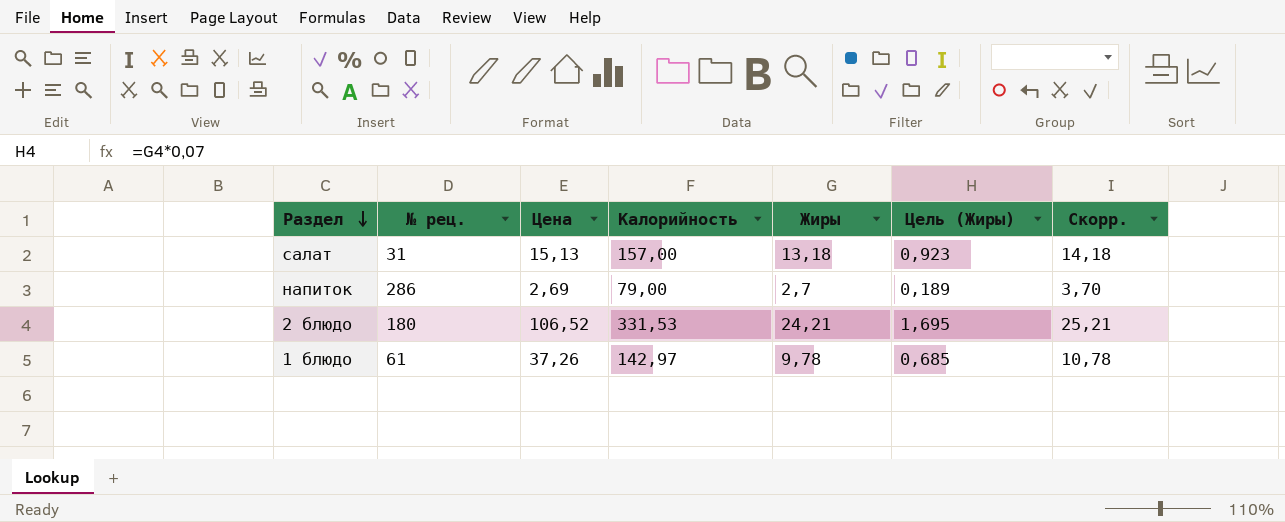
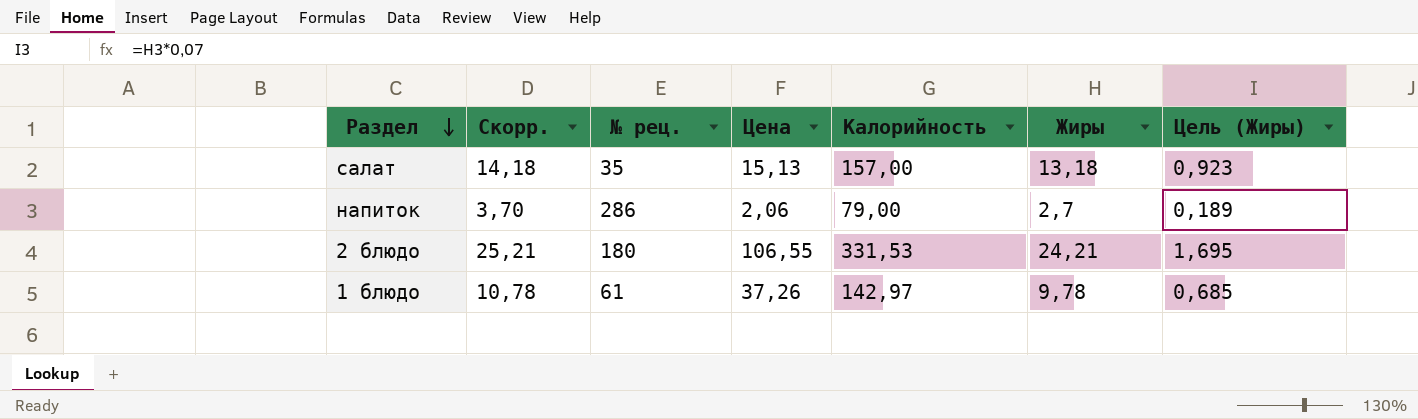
column Скорр. | position: 7 -> 2
салат | № рец.: 31 -> 35
напиток | Цена: 2,69 -> 2,06
2 блюдо | Цена: 106,52 -> 106,55

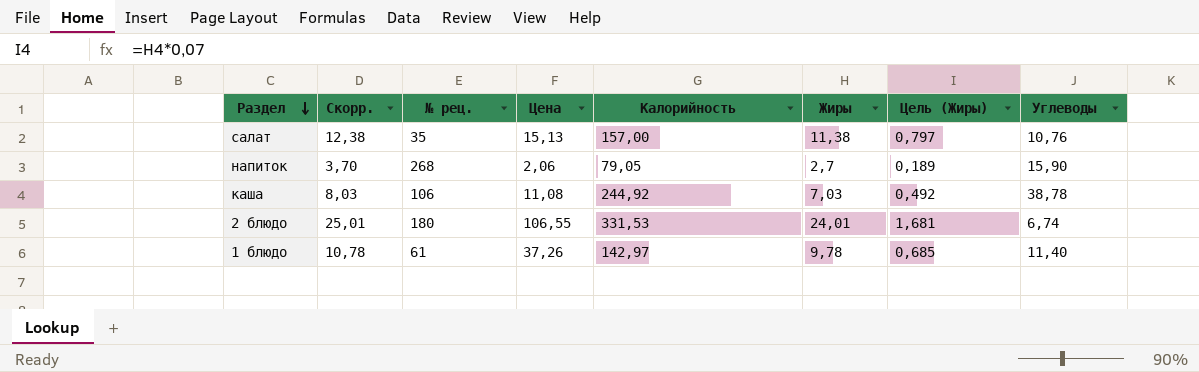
column Углеводы | position: none -> 8
салат | Скорр.: 14,18 -> 12,38
салат | Жиры: 13,18 -> 11,38
салат | Цель (Жиры): 0,923 -> 0,797
напиток | № рец.: 286 -> 268
напиток | Калорийность: 79,00 -> 79,05
row каша: none -> 8,03 | 106 | 11,08 | 244,92 | 7,03 | 0,492 | 38,78
2 блюдо | Скорр.: 25,21 -> 25,01
2 блюдо | Жиры: 24,21 -> 24,01
2 блюдо | Цель (Жиры): 1,695 -> 1,681

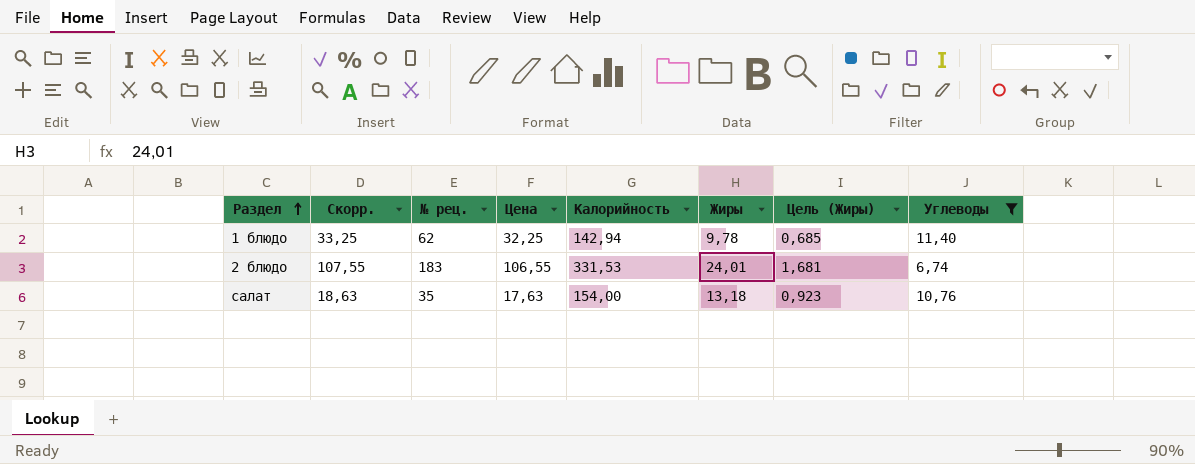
filter: none -> Углеводы <= 11,40
row order: Раздел descending -> Раздел ascending
column Скорр. | formula: [Жиры] + 1 -> [Цена] + 1
1 блюдо | № рец.: 61 -> 62
1 блюдо | Цена: 37,26 -> 32,25
1 блюдо | Калорийность: 142,97 -> 142,94
2 блюдо | № рец.: 180 -> 183
салат | Цена: 15,13 -> 17,63
салат | Калорийность: 157,00 -> 154,00
салат | Жиры: 11,38 -> 13,18
салат | Цель (Жиры): 0,797 -> 0,923

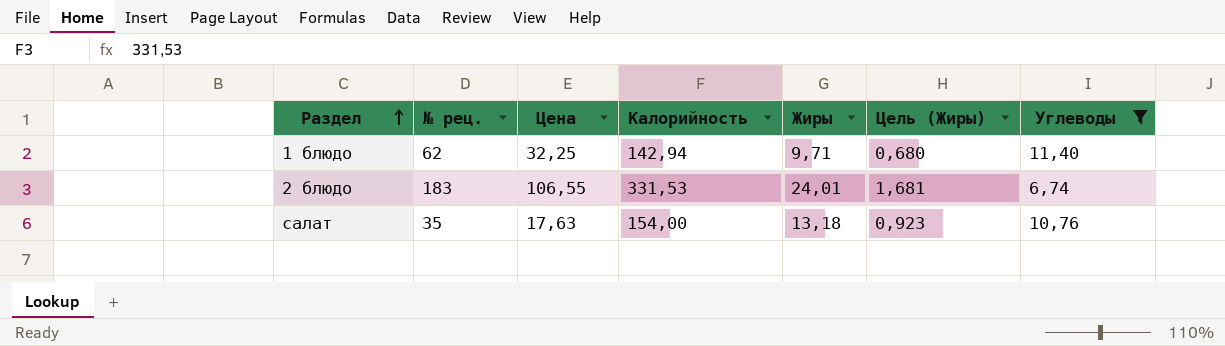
column Скорр. | formula: [Цена] + 1 -> none
1 блюдо | Жиры: 9,78 -> 9,71
1 блюдо | Цель (Жиры): 0,685 -> 0,680

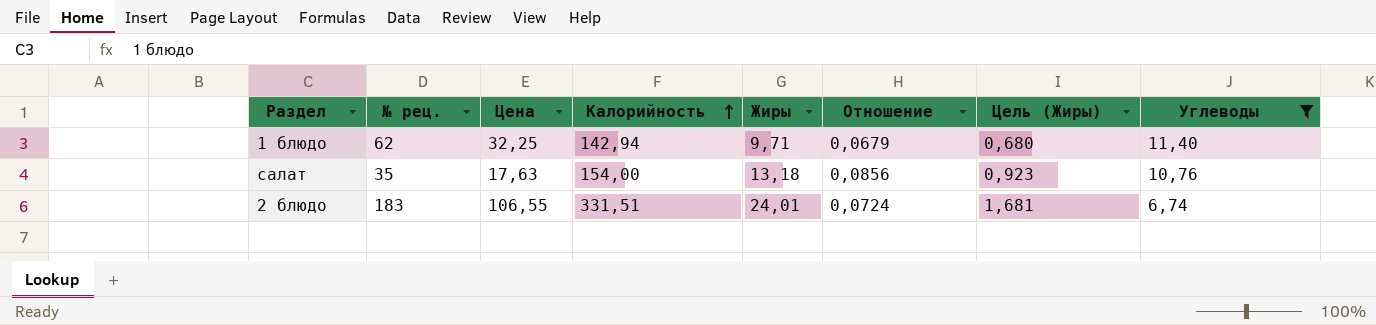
row order: Раздел ascending -> Калорийность ascending
column Отношение | formula: none -> [Жиры] / [Калорийность]
2 блюдо | Калорийность: 331,53 -> 331,51

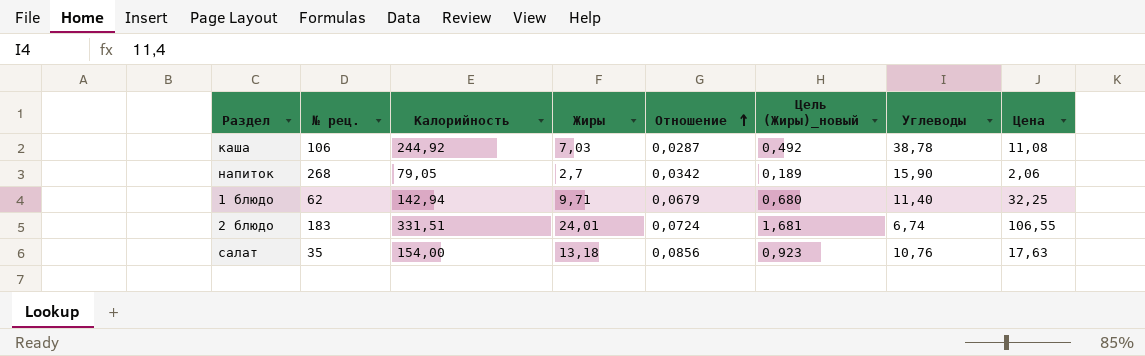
filter: Углеводы <= 11,40 -> none
row order: Калорийность ascending -> Отношение ascending
column name: Цель (Жиры) -> Цель (Жиры)_новый
column Цена | position: 3 -> 8

